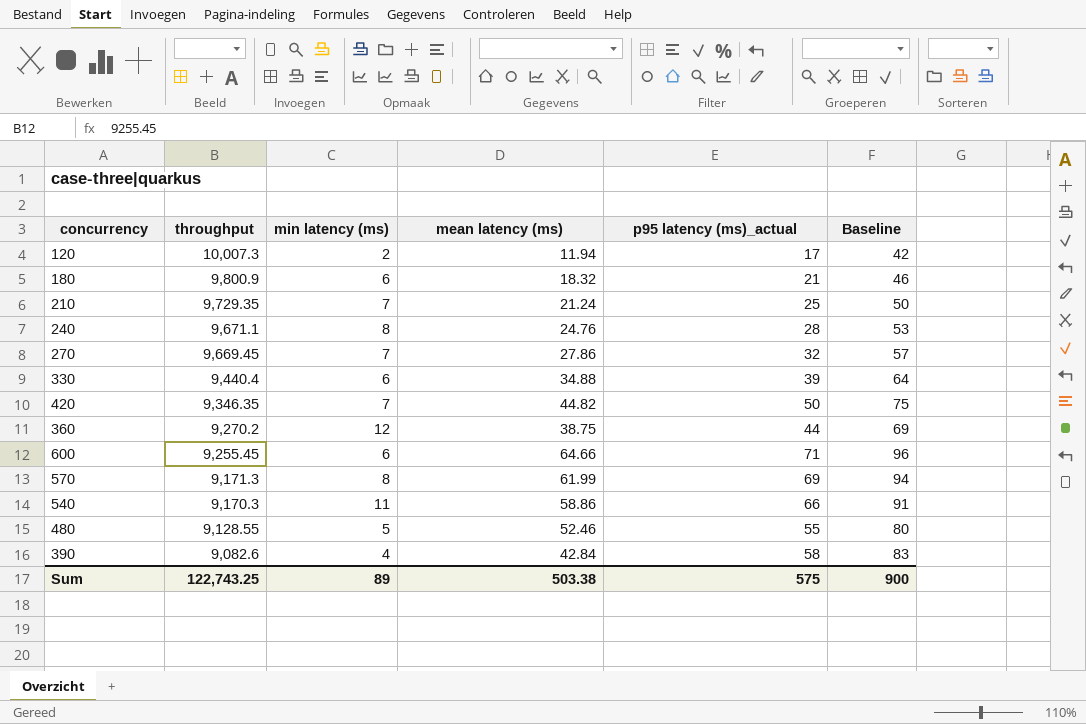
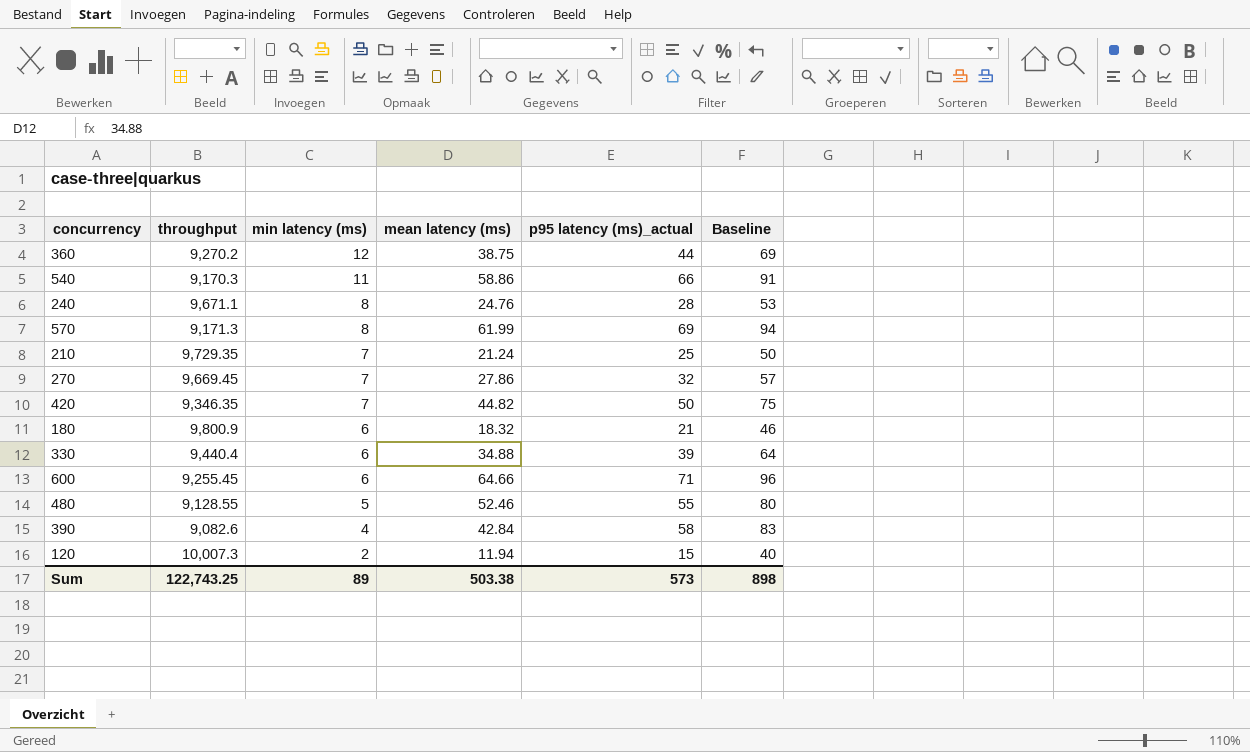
row order: throughput descending -> min latency (ms) descending
120 | p95 latency (ms)_actual: 17 -> 15
120 | Baseline: 42 -> 40
Sum | p95 latency (ms)_actual: 575 -> 573
Sum | Baseline: 900 -> 898

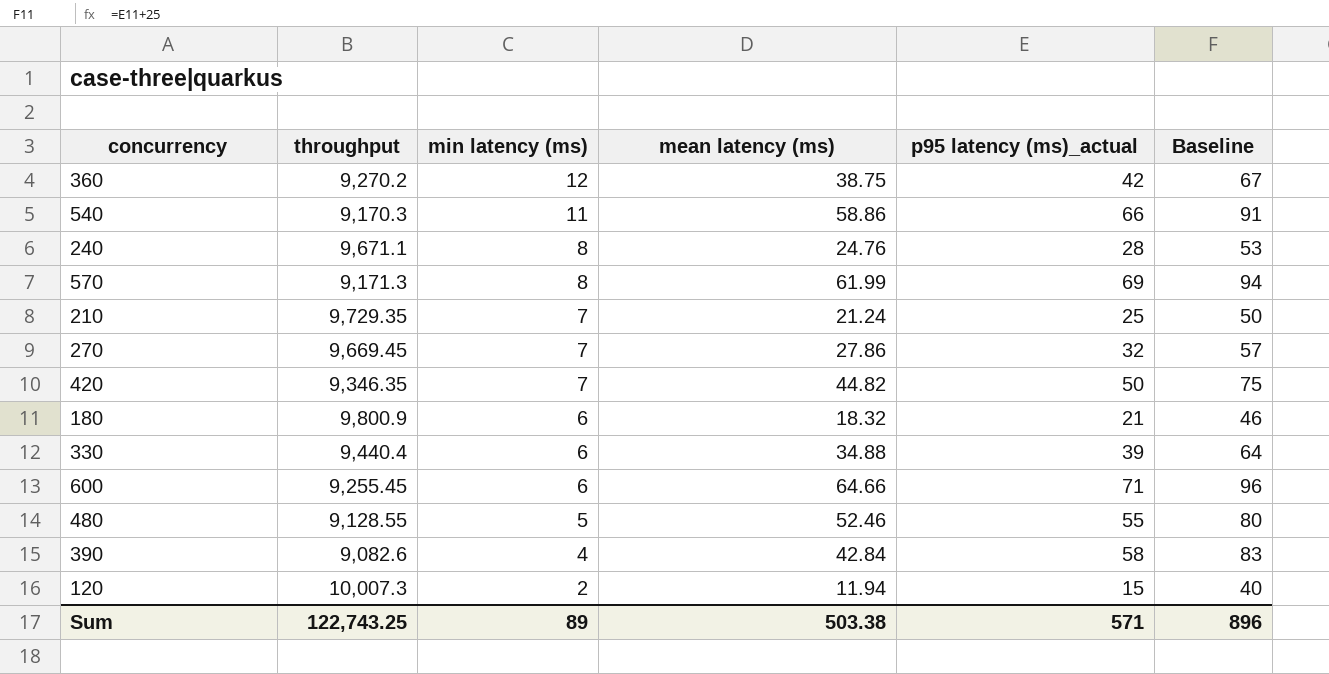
360 | p95 latency (ms)_actual: 44 -> 42
360 | Baseline: 69 -> 67
Sum | p95 latency (ms)_actual: 573 -> 571
Sum | Baseline: 898 -> 896

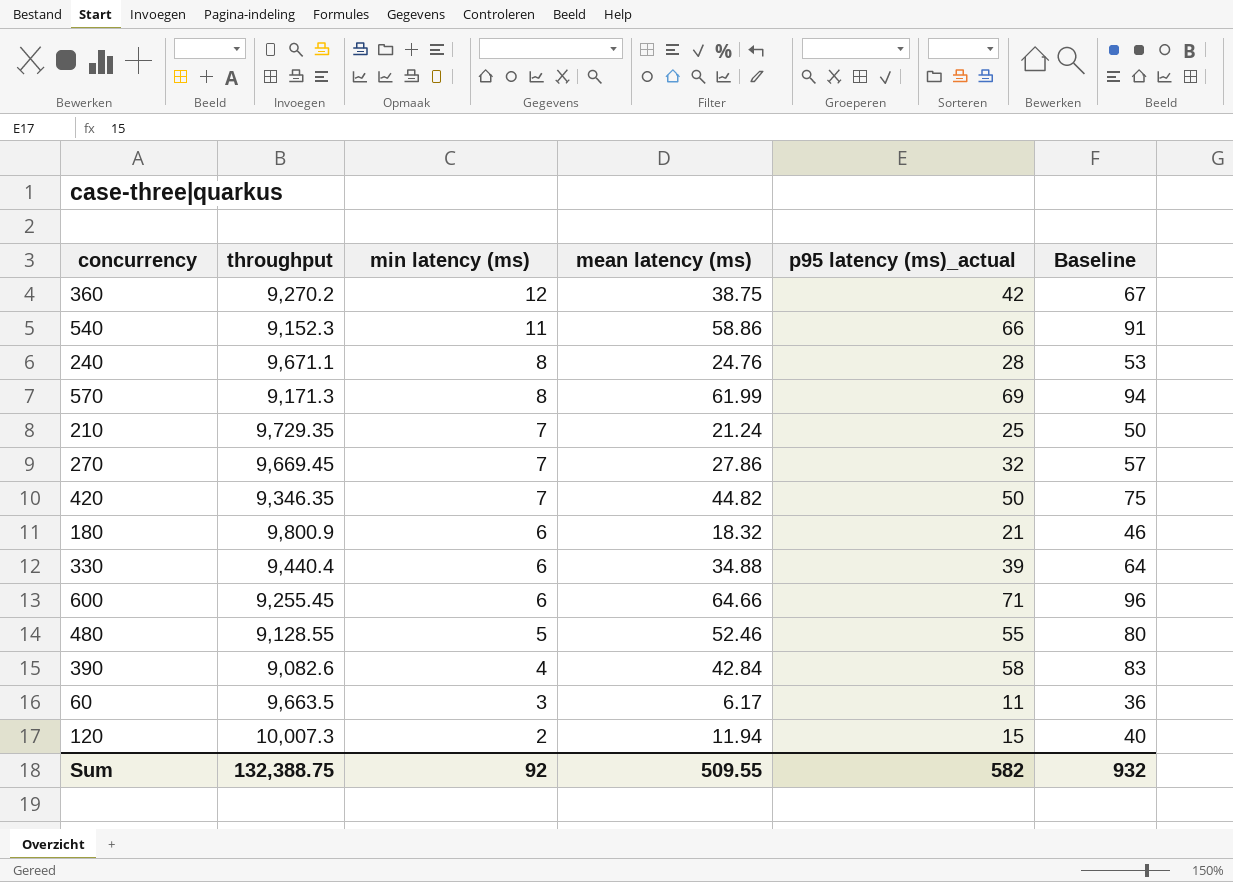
540 | throughput: 9,170.3 -> 9,152.3
row 60: none -> 9,663.5 | 3 | 6.17 | 11 | 36
Sum | throughput: 122,743.25 -> 132,388.75
Sum | min latency (ms): 89 -> 92
Sum | mean latency (ms): 503.38 -> 509.55
Sum | p95 latency (ms)_actual: 571 -> 582
Sum | Baseline: 896 -> 932

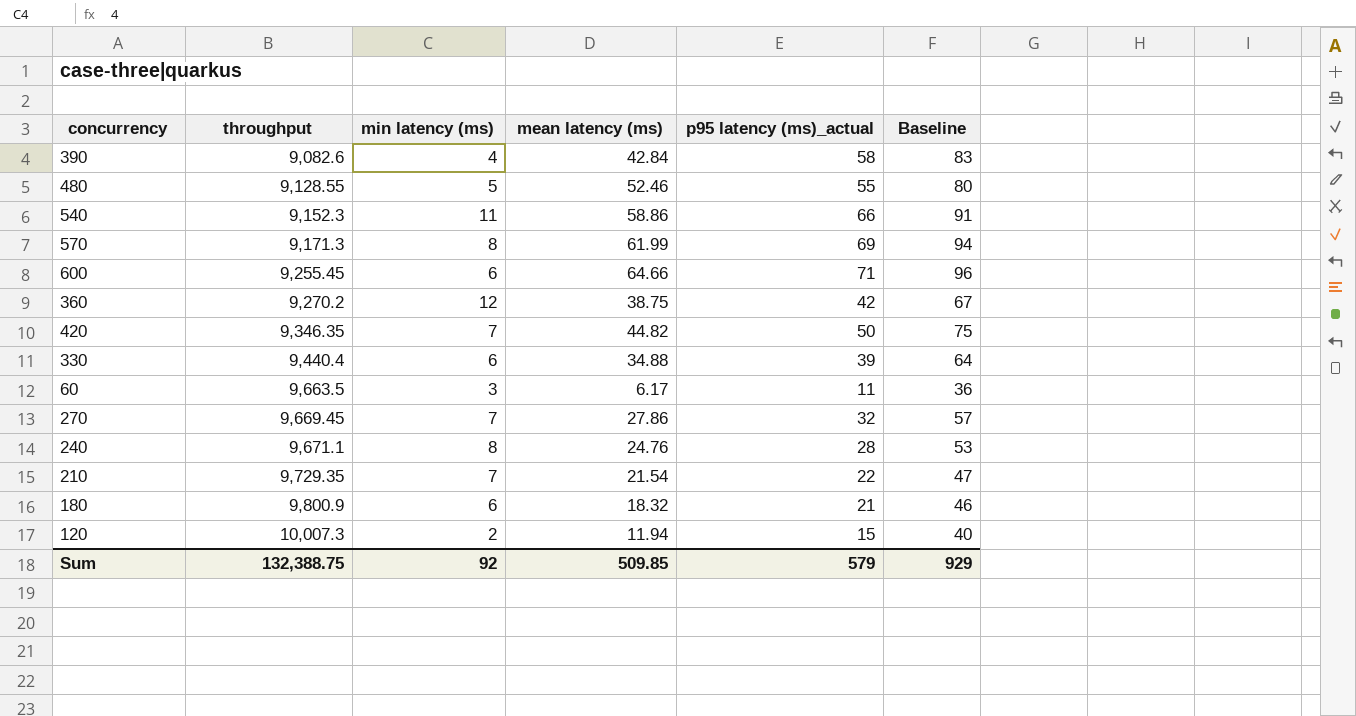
row order: min latency (ms) descending -> throughput ascending
210 | mean latency (ms): 21.24 -> 21.54
210 | p95 latency (ms)_actual: 25 -> 22
210 | Baseline: 50 -> 47
Sum | mean latency (ms): 509.55 -> 509.85
Sum | p95 latency (ms)_actual: 582 -> 579
Sum | Baseline: 932 -> 929

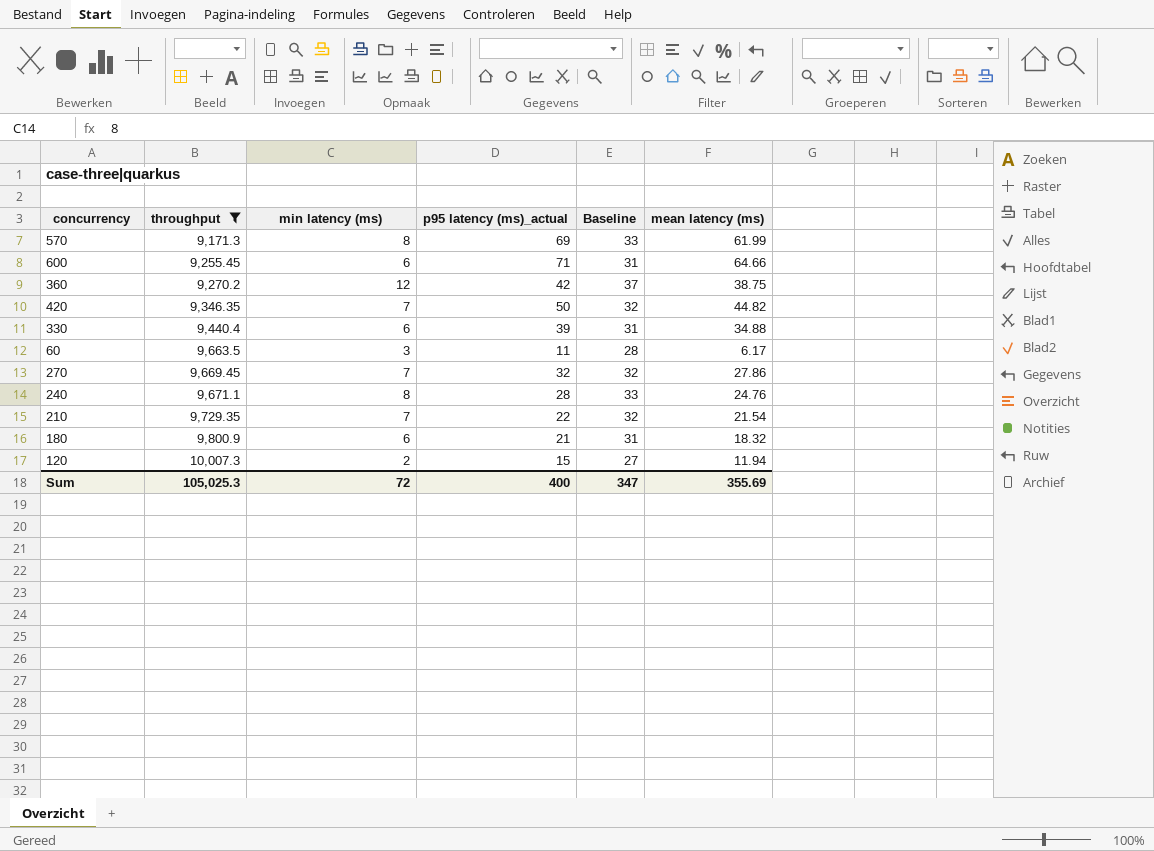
filter: none -> throughput >= 9,171.3
column Baseline | formula: [p95 latency (ms)_actual] + 25 -> [min latency (ms)] + 25
column mean latency (ms) | position: 4 -> 6
Sum | throughput: 132,388.75 -> 105,025.3
Sum | min latency (ms): 92 -> 72
Sum | p95 latency (ms)_actual: 579 -> 400
Sum | Baseline: 929 -> 347
Sum | mean latency (ms): 509.85 -> 355.69

